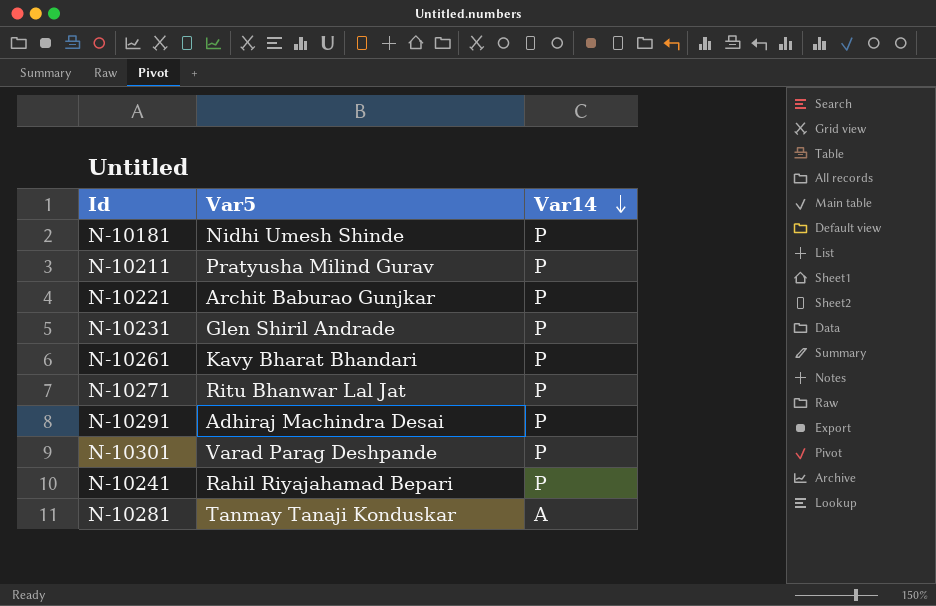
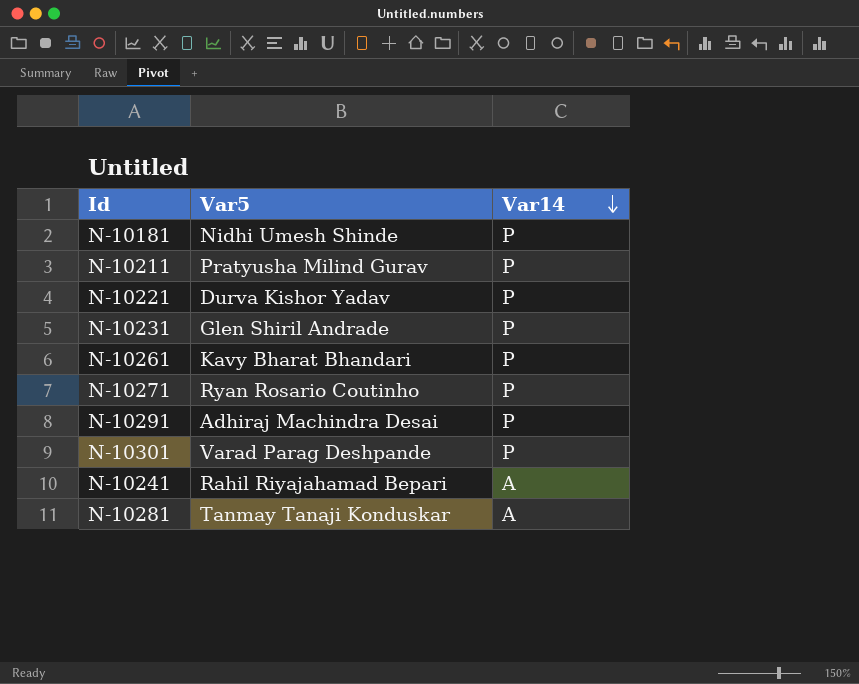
N-10221 | Var5: Archit Baburao Gunjkar -> Durva Kishor Yadav
N-10271 | Var5: Ritu Bhanwar Lal Jat -> Ryan Rosario Coutinho
N-10241 | Var14: P -> A

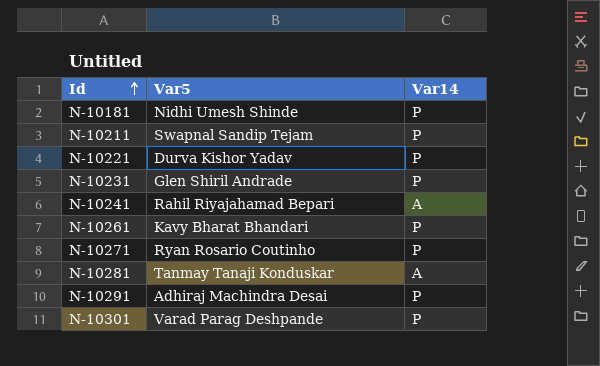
row order: Var14 descending -> Id ascending
N-10211 | Var5: Pratyusha Milind Gurav -> Swapnal Sandip Tejam

